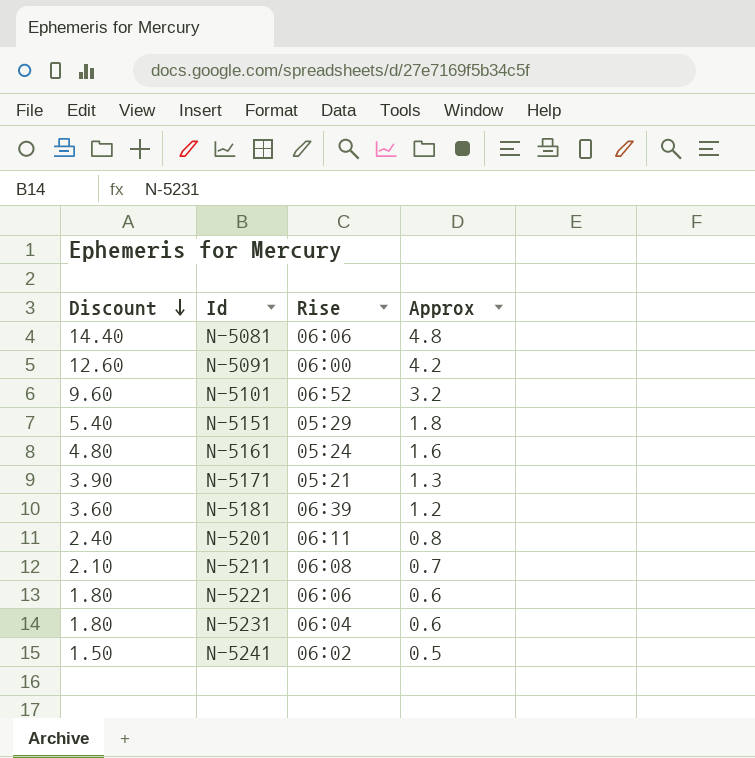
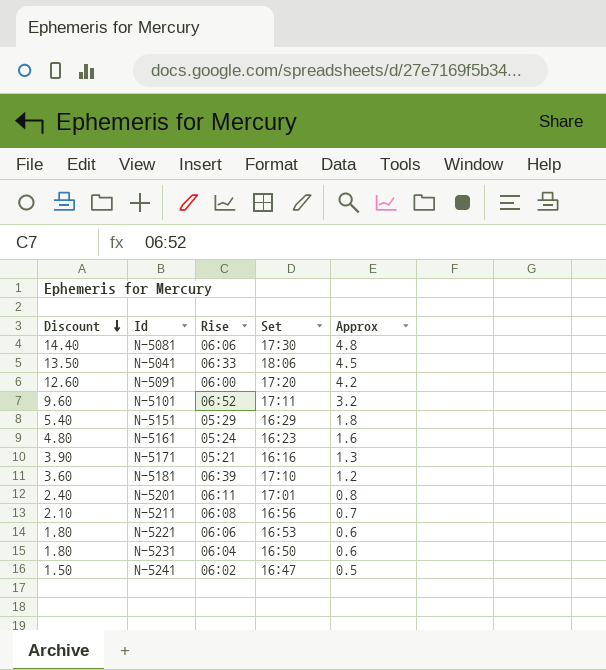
column Set | position: none -> 4
row N-5041: none -> 13.50 | 06:33 | 18:06 | 4.5

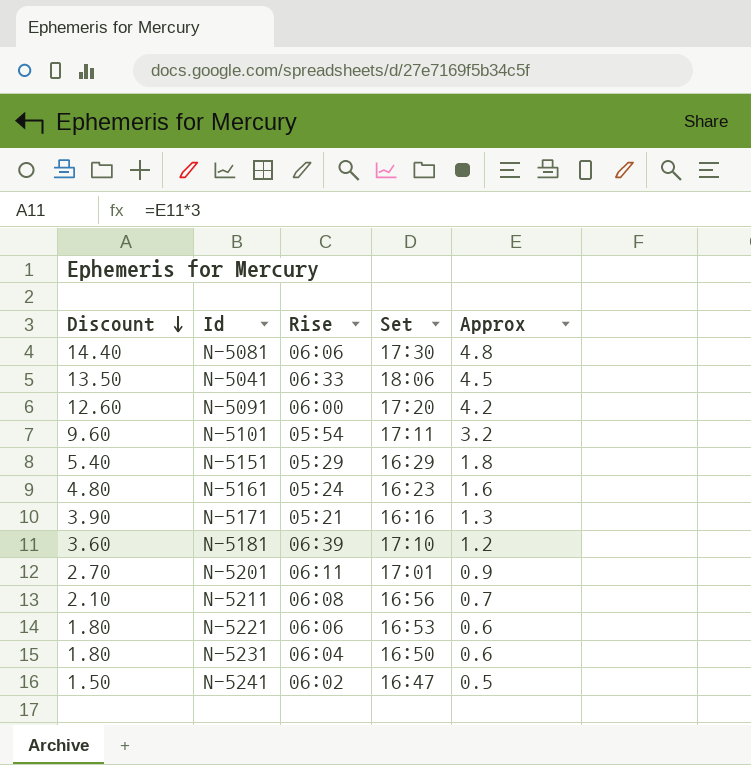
N-5101 | Rise: 06:52 -> 05:54
N-5201 | Discount: 2.40 -> 2.70
N-5201 | Approx: 0.8 -> 0.9

